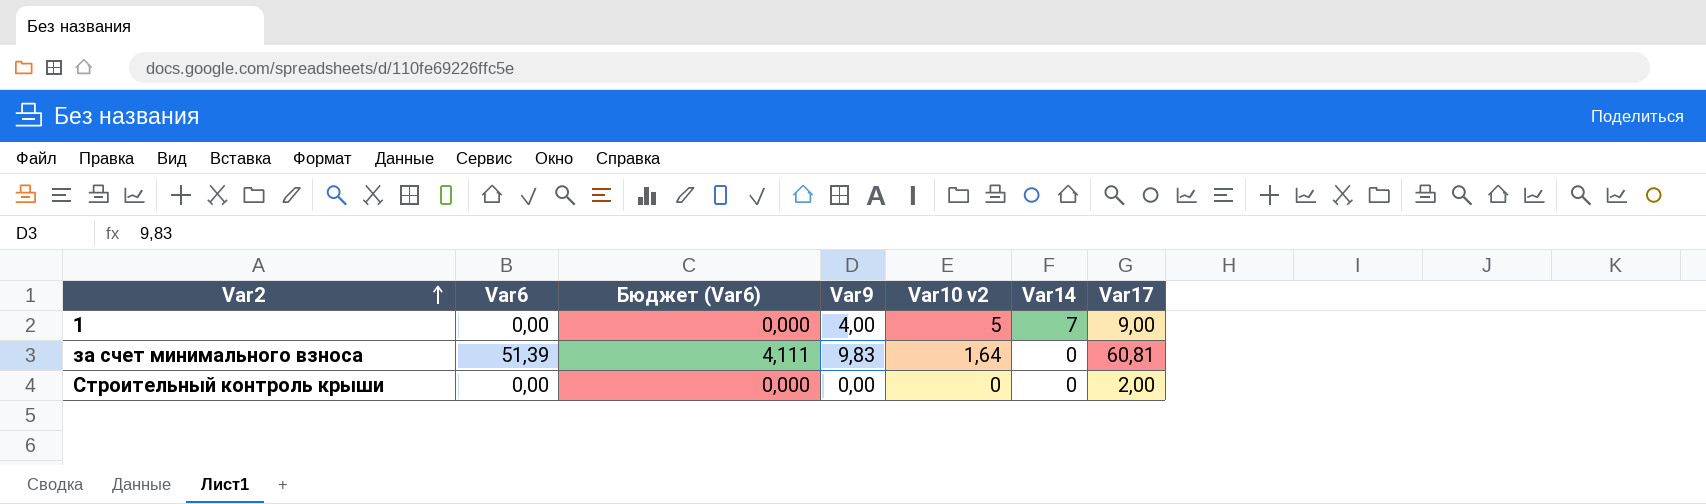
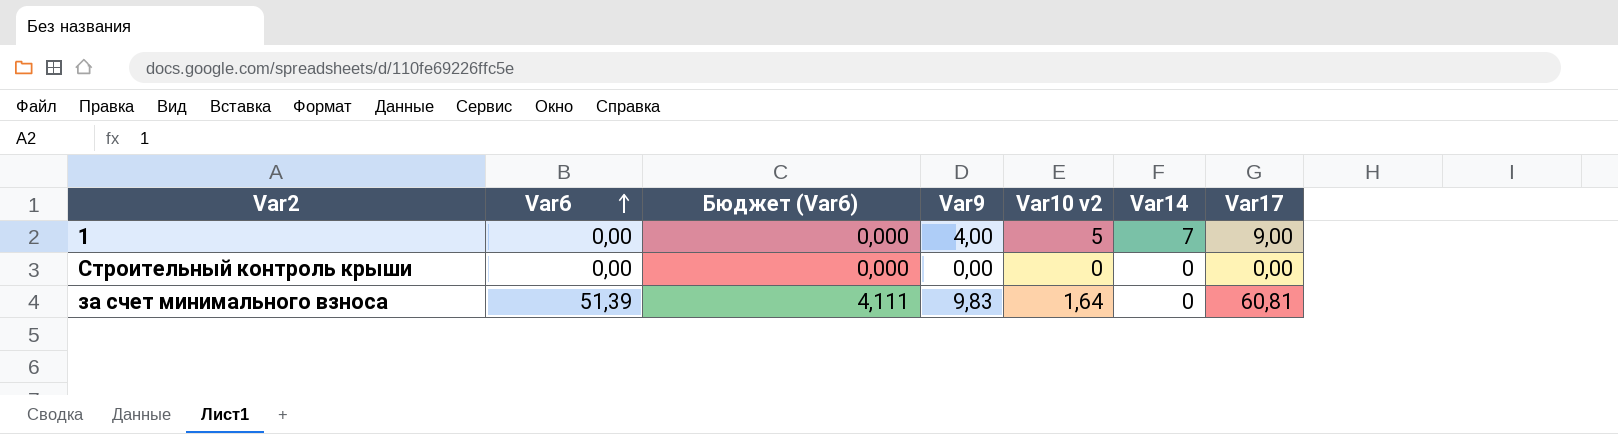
row order: Var2 ascending -> Var6 ascending
Строительный контроль крыши | Var17: 2,00 -> 0,00

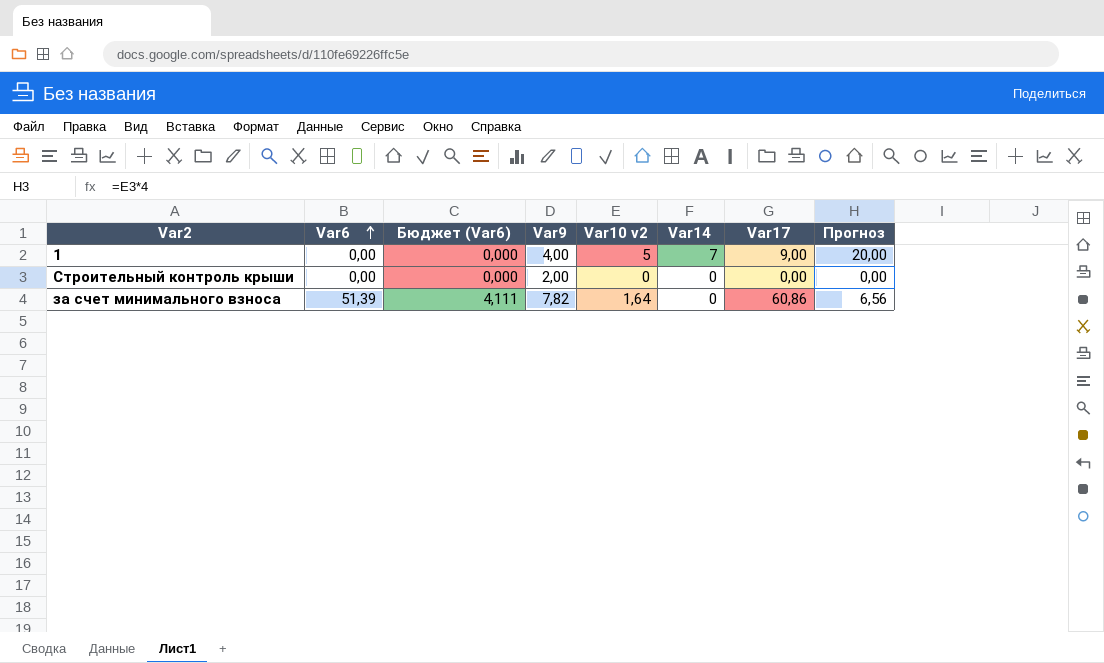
column Прогноз | formula: none -> [Var10 v2] * 4
Строительный контроль крыши | Var9: 0,00 -> 2,00
за счет минимального взноса | Var9: 9,83 -> 7,82
за счет минимального взноса | Var17: 60,81 -> 60,86

